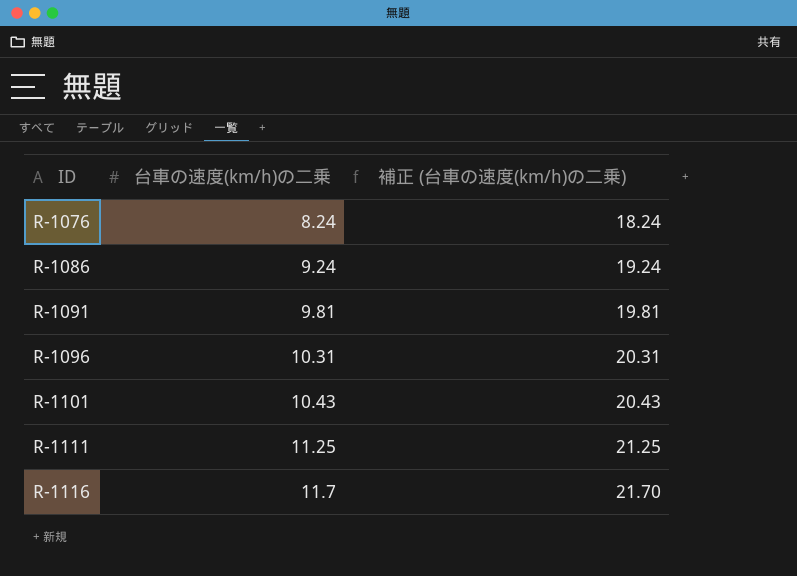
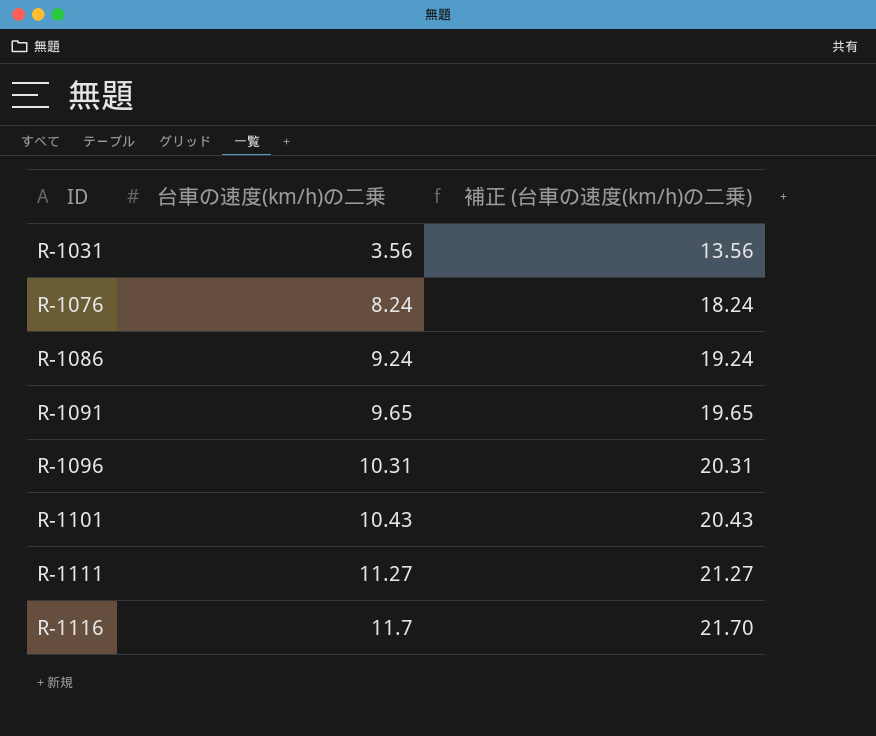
row R-1031: none -> 3.56 | 13.56
R-1091 | 台車の速度(km/h)の二乗: 9.81 -> 9.65
R-1091 | 補正 (台車の速度(km/h)の二乗): 19.81 -> 19.65
R-1111 | 台車の速度(km/h)の二乗: 11.25 -> 11.27
R-1111 | 補正 (台車の速度(km/h)の二乗): 21.25 -> 21.27

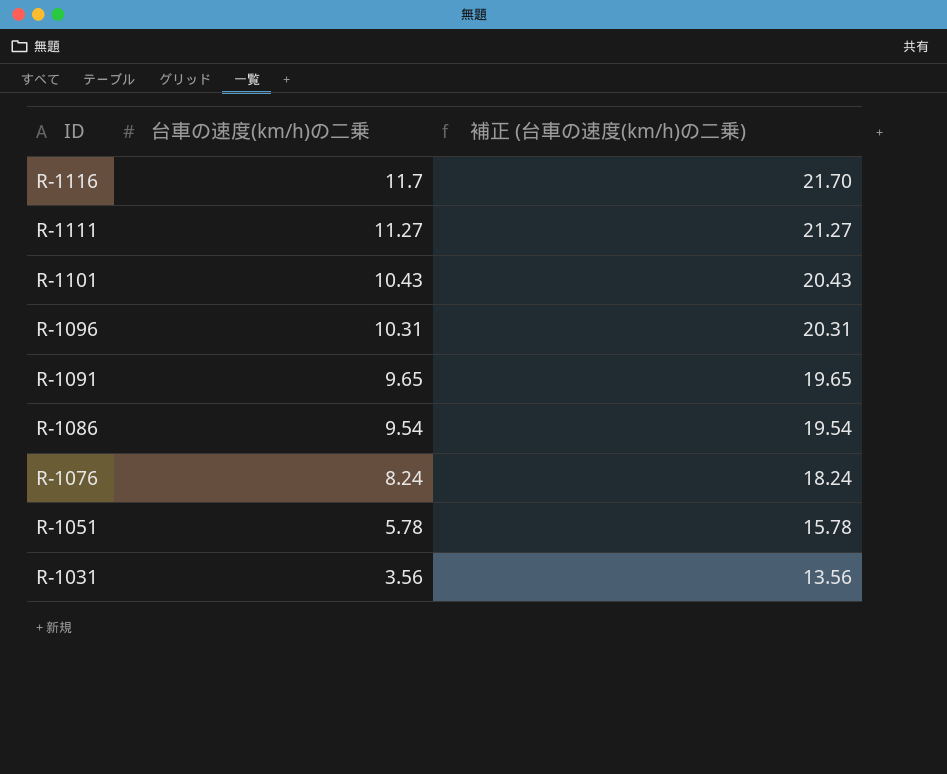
row order: ID ascending -> ID descending
R-1086 | 台車の速度(km/h)の二乗: 9.24 -> 9.54
R-1086 | 補正 (台車の速度(km/h)の二乗): 19.24 -> 19.54
row R-1051: none -> 5.78 | 15.78

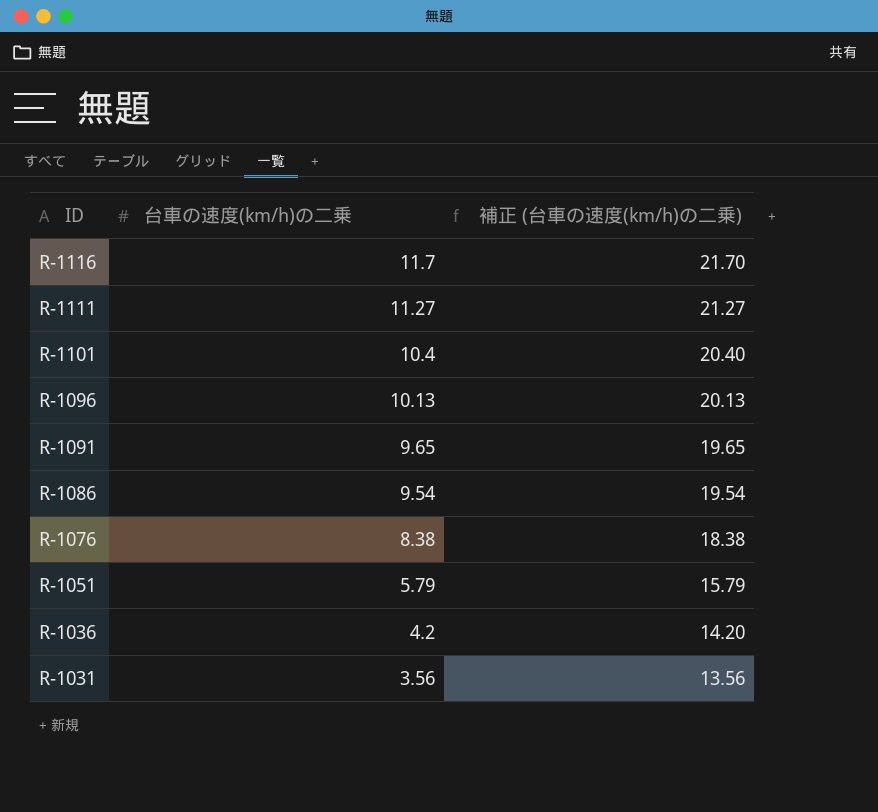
R-1101 | 台車の速度(km/h)の二乗: 10.43 -> 10.4
R-1101 | 補正 (台車の速度(km/h)の二乗): 20.43 -> 20.40
R-1096 | 台車の速度(km/h)の二乗: 10.31 -> 10.13
R-1096 | 補正 (台車の速度(km/h)の二乗): 20.31 -> 20.13
R-1076 | 台車の速度(km/h)の二乗: 8.24 -> 8.38
R-1076 | 補正 (台車の速度(km/h)の二乗): 18.24 -> 18.38
R-1051 | 台車の速度(km/h)の二乗: 5.78 -> 5.79
R-1051 | 補正 (台車の速度(km/h)の二乗): 15.78 -> 15.79
row R-1036: none -> 4.2 | 14.20

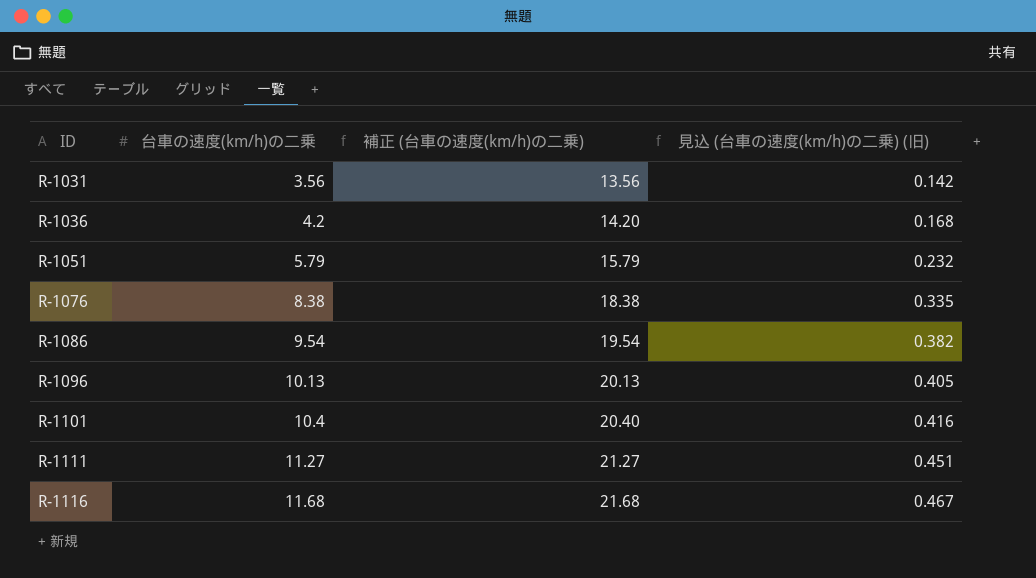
row order: ID descending -> ID ascending
column 見込 (台車の速度(km/h)の二乗) (旧) | formula: none -> [台車の速度(km/h)の二乗] * 0.04
row R-1091: 9.65 | 19.65 -> none
R-1116 | 台車の速度(km/h)の二乗: 11.7 -> 11.68
R-1116 | 補正 (台車の速度(km/h)の二乗): 21.70 -> 21.68

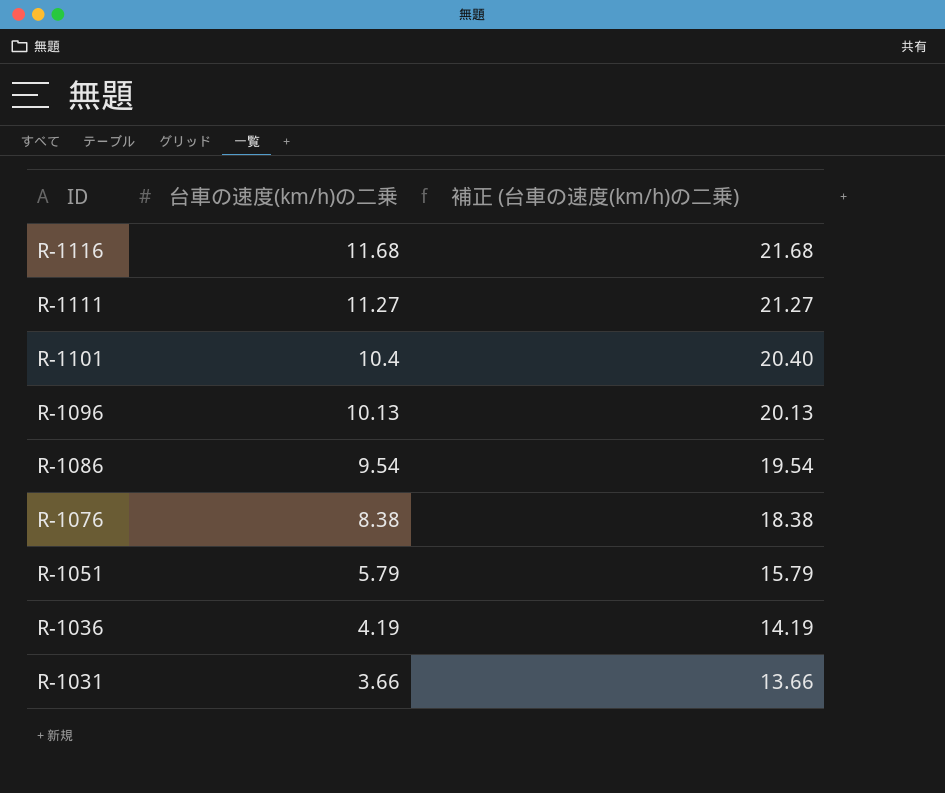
row order: ID ascending -> ID descending
column 見込 (台車の速度(km/h)の二乗) (旧) | formula: [台車の速度(km/h)の二乗] * 0.04 -> none
R-1036 | 台車の速度(km/h)の二乗: 4.2 -> 4.19
R-1036 | 補正 (台車の速度(km/h)の二乗): 14.20 -> 14.19
R-1031 | 台車の速度(km/h)の二乗: 3.56 -> 3.66
R-1031 | 補正 (台車の速度(km/h)の二乗): 13.56 -> 13.66

